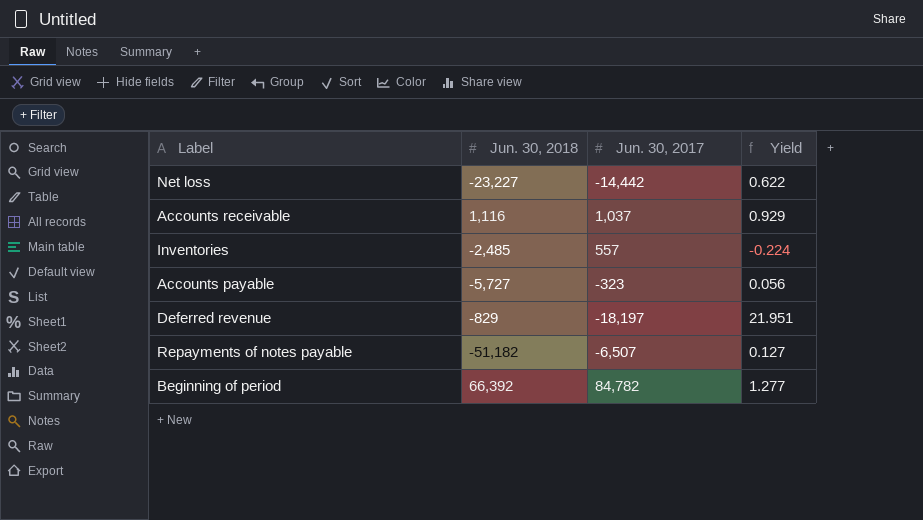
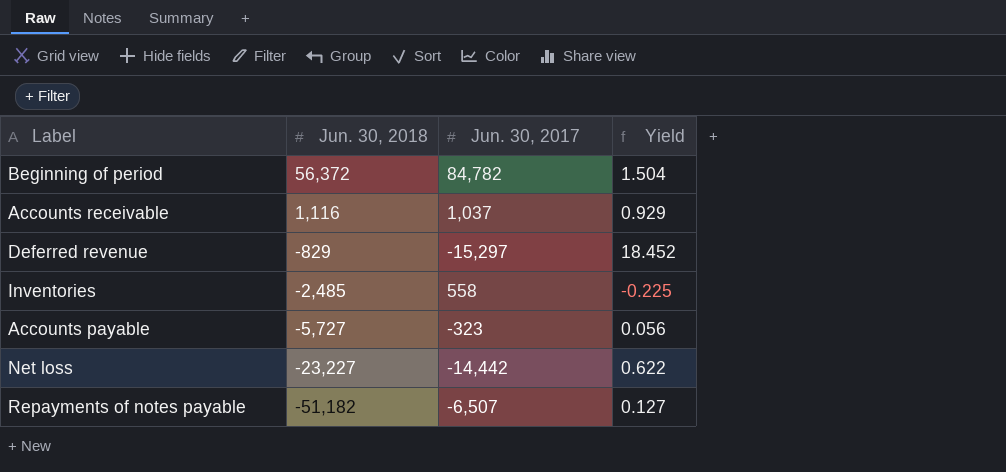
row order: none -> Jun. 30, 2018 descending
Beginning of period | Jun. 30, 2018: 66,392 -> 56,372
Beginning of period | Yield: 1.277 -> 1.504
Deferred revenue | Jun. 30, 2017: -18,197 -> -15,297
Deferred revenue | Yield: 21.951 -> 18.452
Inventories | Jun. 30, 2017: 557 -> 558
Inventories | Yield: -0.224 -> -0.225

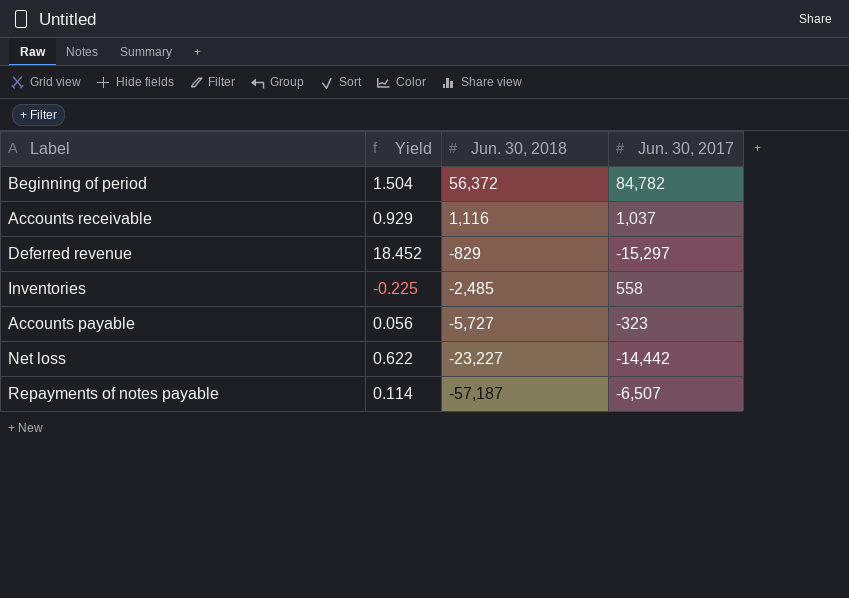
column Yield | position: 4 -> 2
Repayments of notes payable | Yield: 0.127 -> 0.114
Repayments of notes payable | Jun. 30, 2018: -51,182 -> -57,187

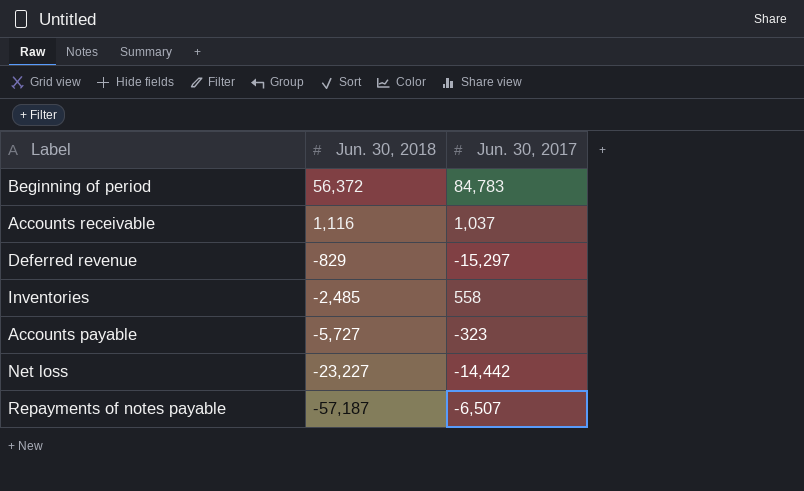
column Yield | formula: [Jun. 30, 2017] / [Jun. 30, 2018] -> none
Beginning of period | Jun. 30, 2017: 84,782 -> 84,783

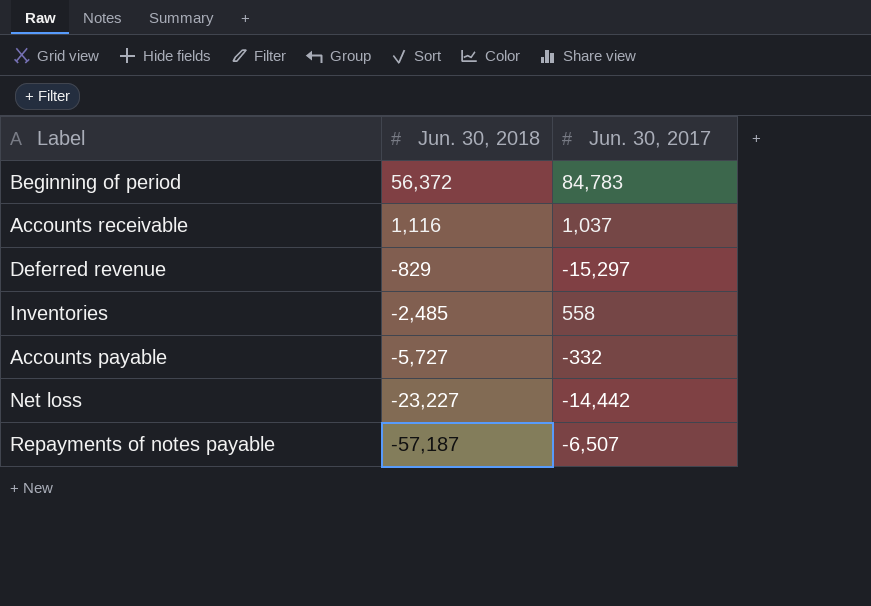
Accounts payable | Jun. 30, 2017: -323 -> -332

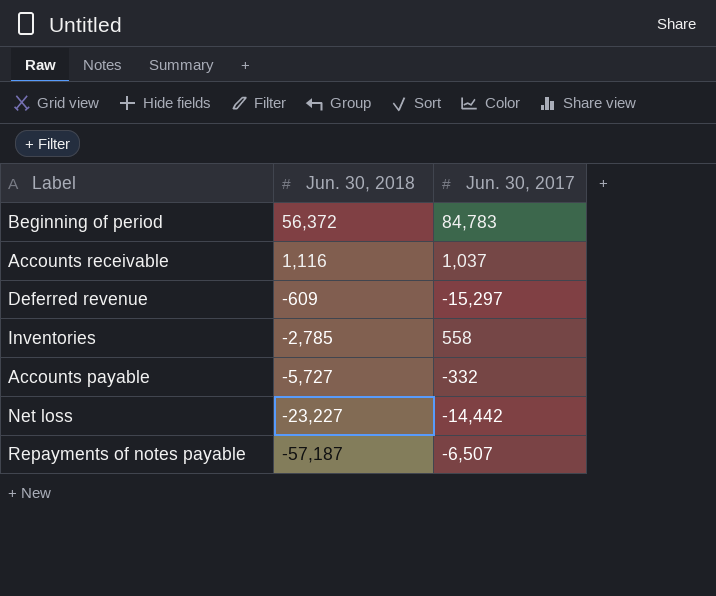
Deferred revenue | Jun. 30, 2018: -829 -> -609
Inventories | Jun. 30, 2018: -2,485 -> -2,785

